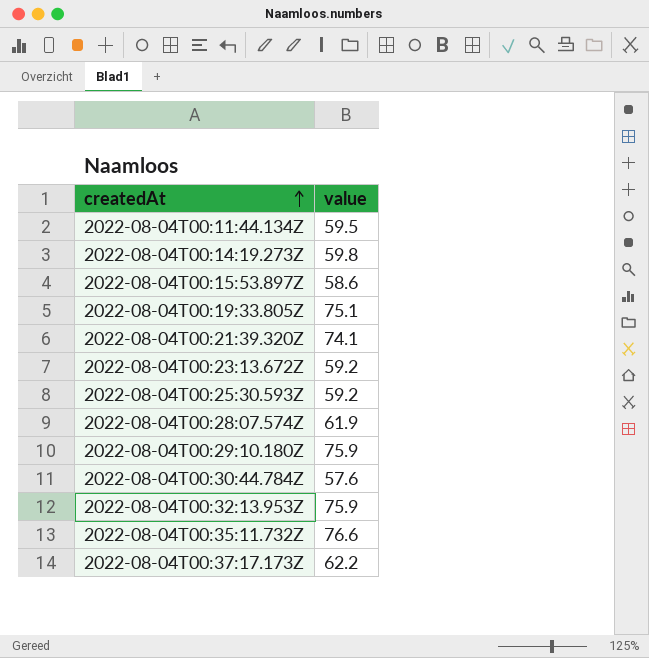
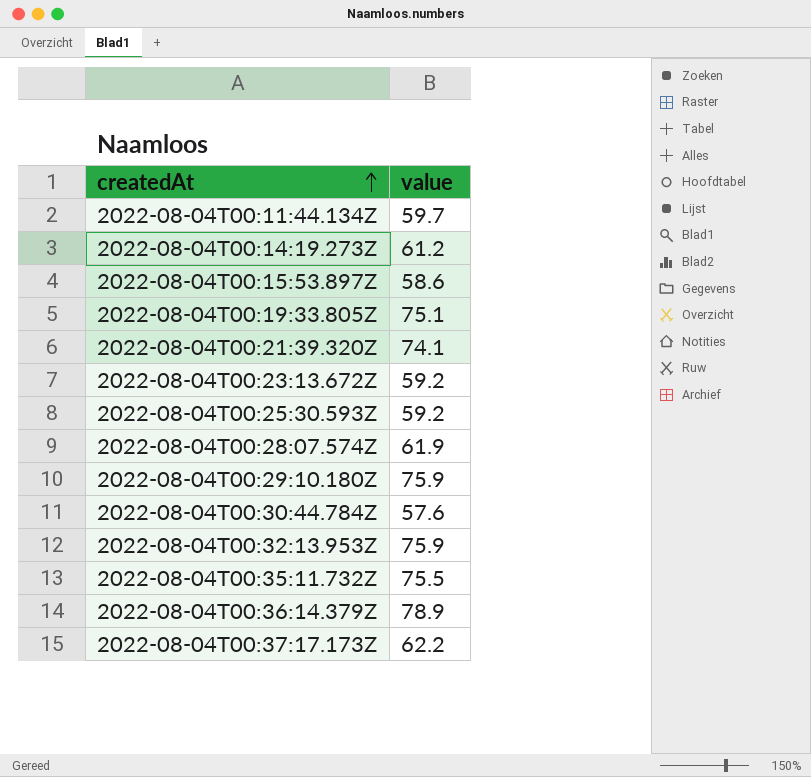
2022-08-04T00:11:44.134Z | value: 59.5 -> 59.7
2022-08-04T00:14:19.273Z | value: 59.8 -> 61.2
2022-08-04T00:35:11.732Z | value: 76.6 -> 75.5
row 2022-08-04T00:36:14.379Z: none -> 78.9

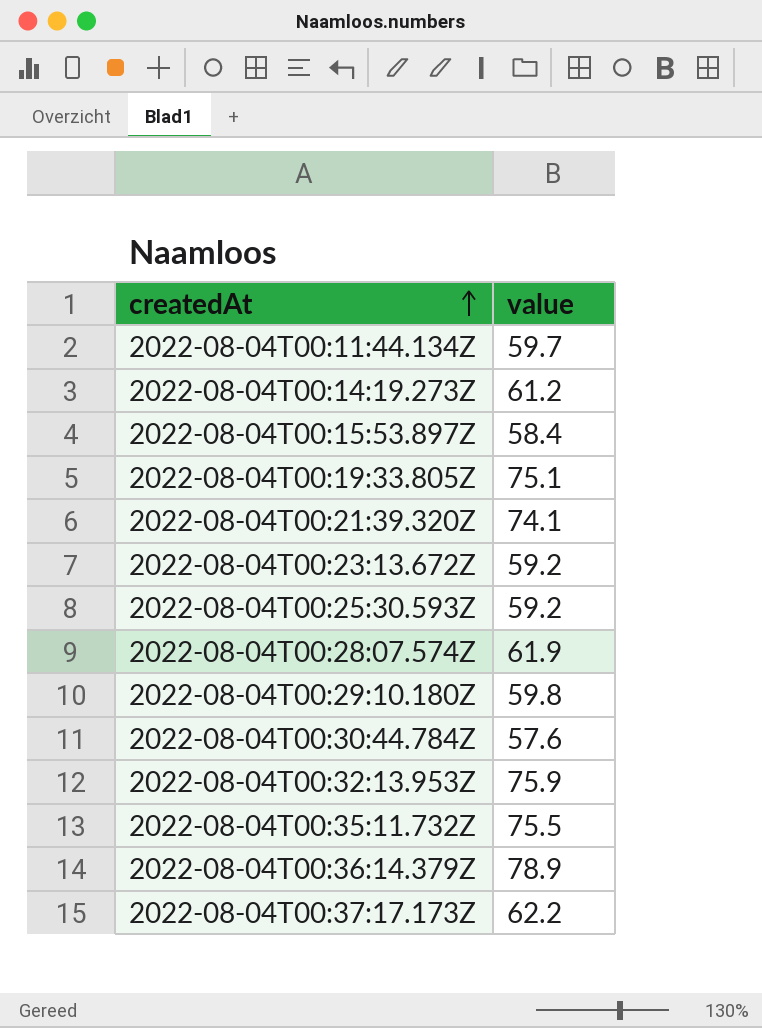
2022-08-04T00:15:53.897Z | value: 58.6 -> 58.4
2022-08-04T00:29:10.180Z | value: 75.9 -> 59.8

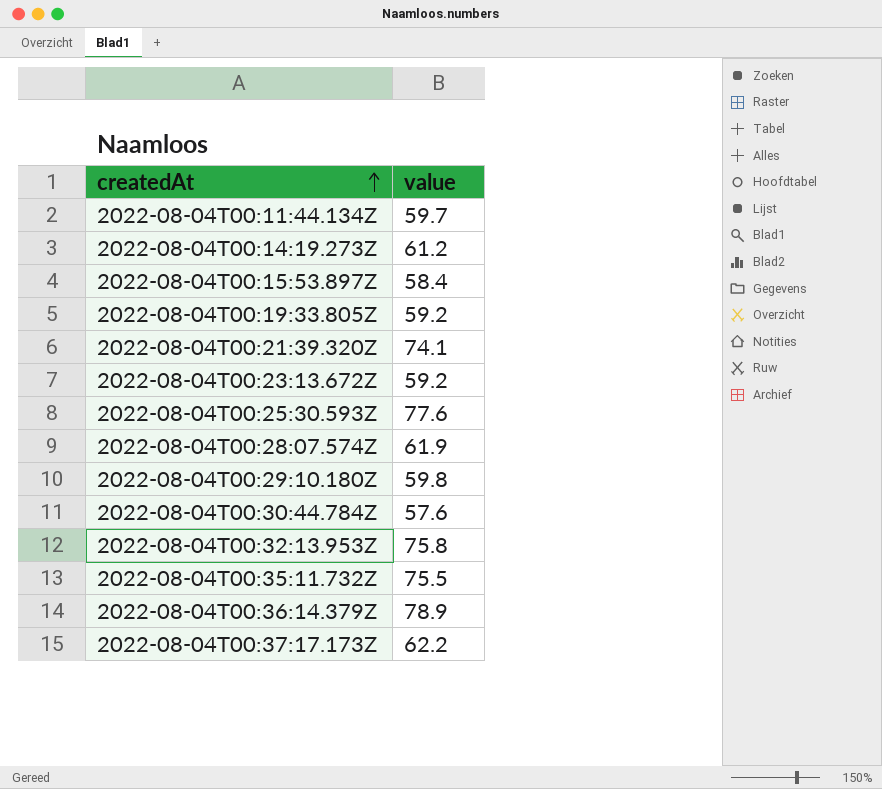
2022-08-04T00:19:33.805Z | value: 75.1 -> 59.2
2022-08-04T00:25:30.593Z | value: 59.2 -> 77.6
2022-08-04T00:32:13.953Z | value: 75.9 -> 75.8

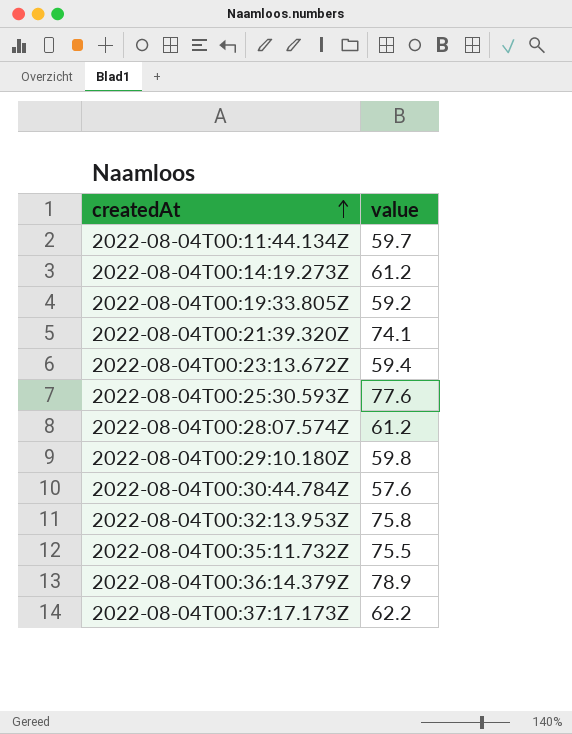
row 2022-08-04T00:15:53.897Z: 58.4 -> none
2022-08-04T00:23:13.672Z | value: 59.2 -> 59.4
2022-08-04T00:28:07.574Z | value: 61.9 -> 61.2

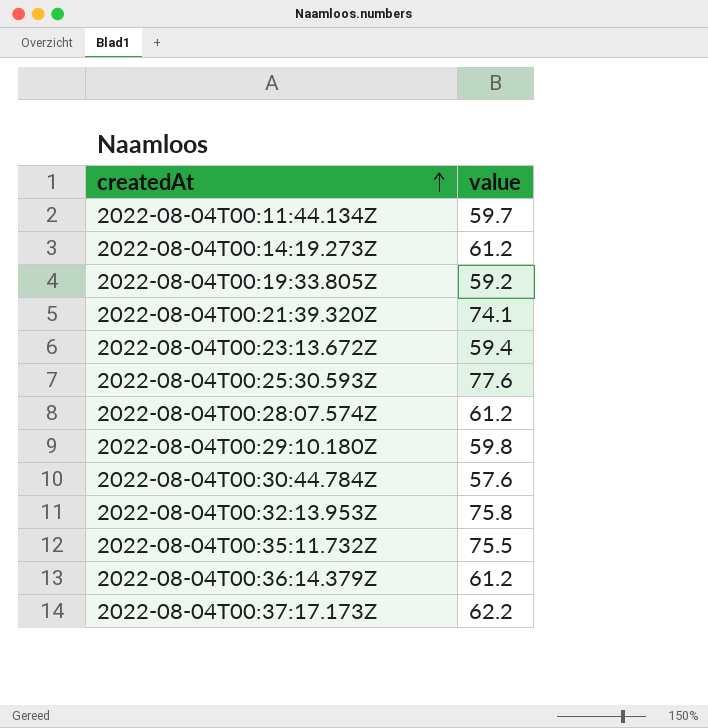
2022-08-04T00:36:14.379Z | value: 78.9 -> 61.2

